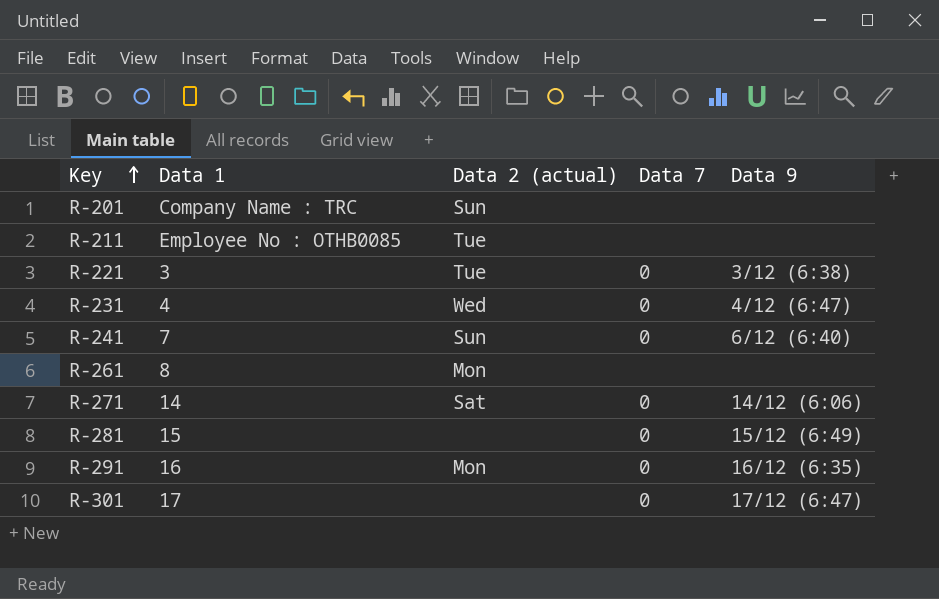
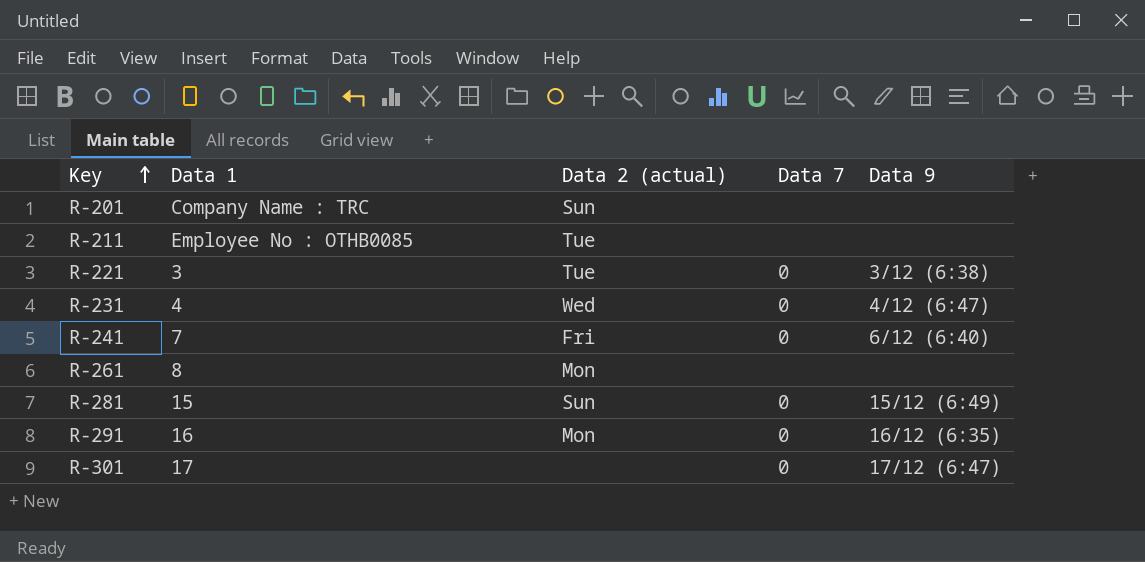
row R-271: 14 | Sat | 0 | 14/12 (6:06) -> none
R-241 | Data 2 (actual): Sun -> Fri
R-281 | Data 2 (actual): none -> Sun

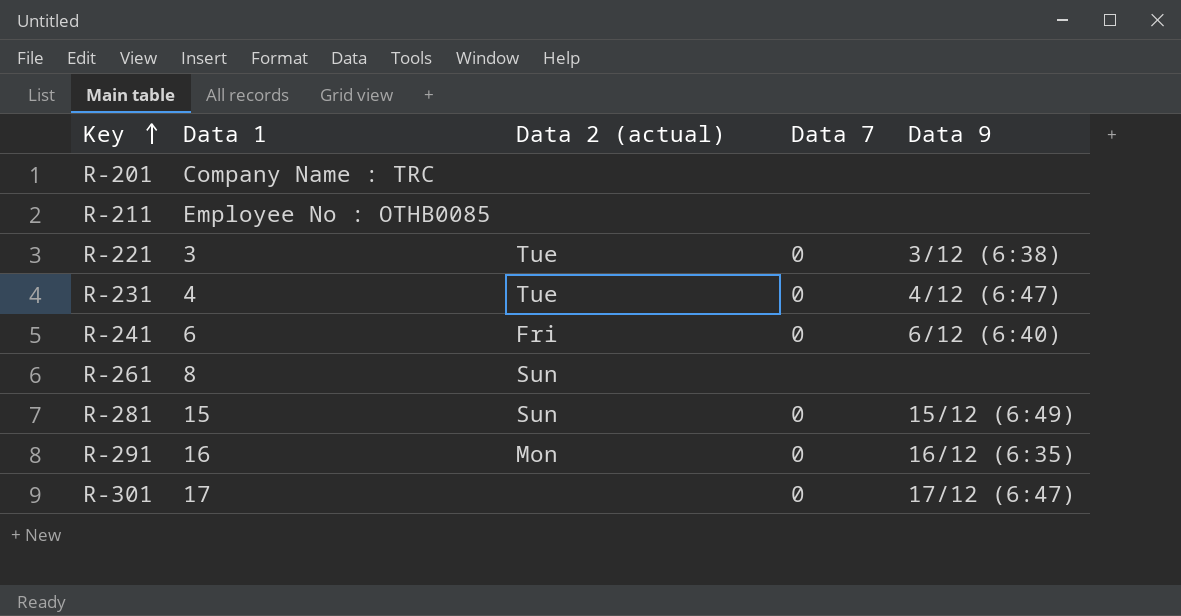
R-201 | Data 2 (actual): Sun -> none
R-211 | Data 2 (actual): Tue -> none
R-231 | Data 2 (actual): Wed -> Tue
R-241 | Data 1: 7 -> 6
R-261 | Data 2 (actual): Mon -> Sun

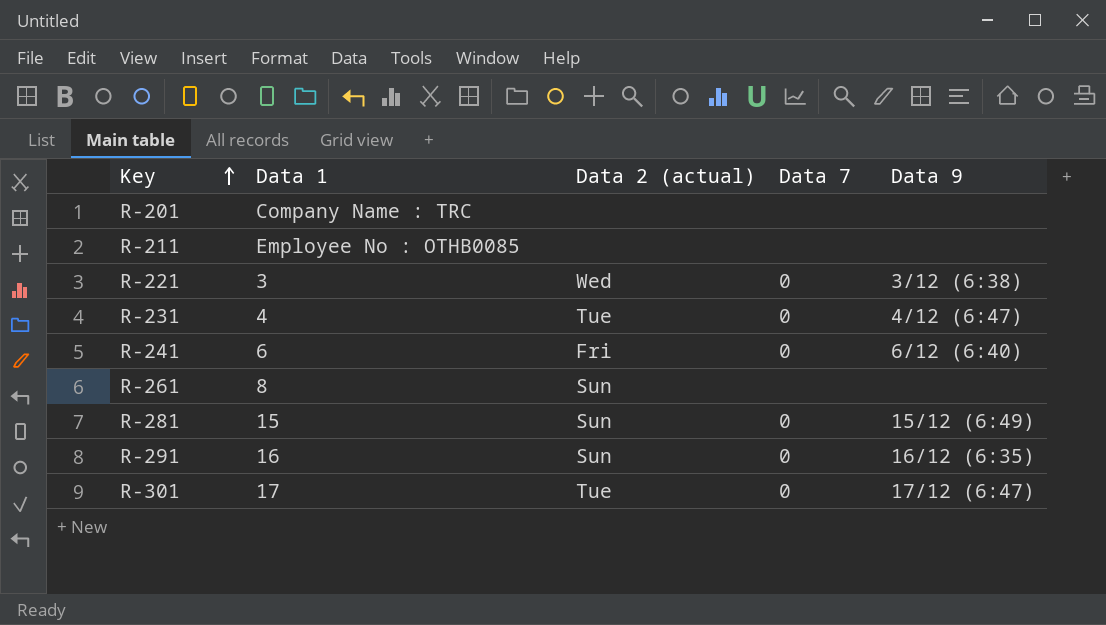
R-221 | Data 2 (actual): Tue -> Wed
R-291 | Data 2 (actual): Mon -> Sun
R-301 | Data 2 (actual): none -> Tue

